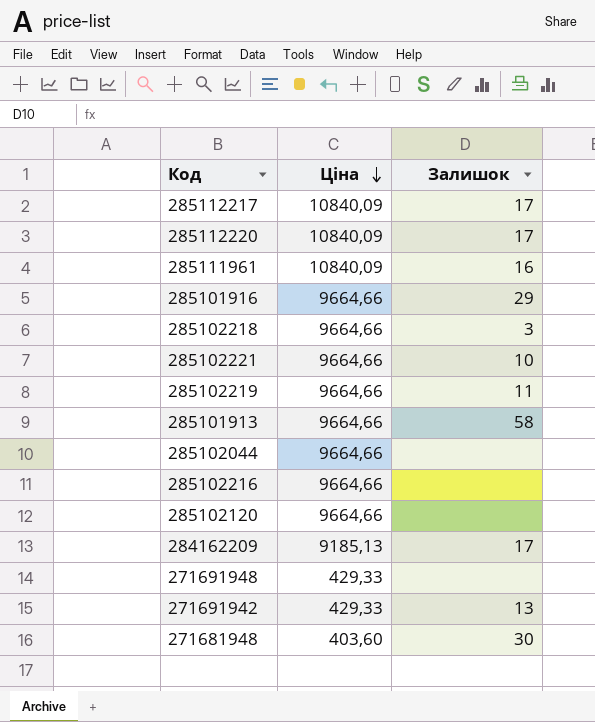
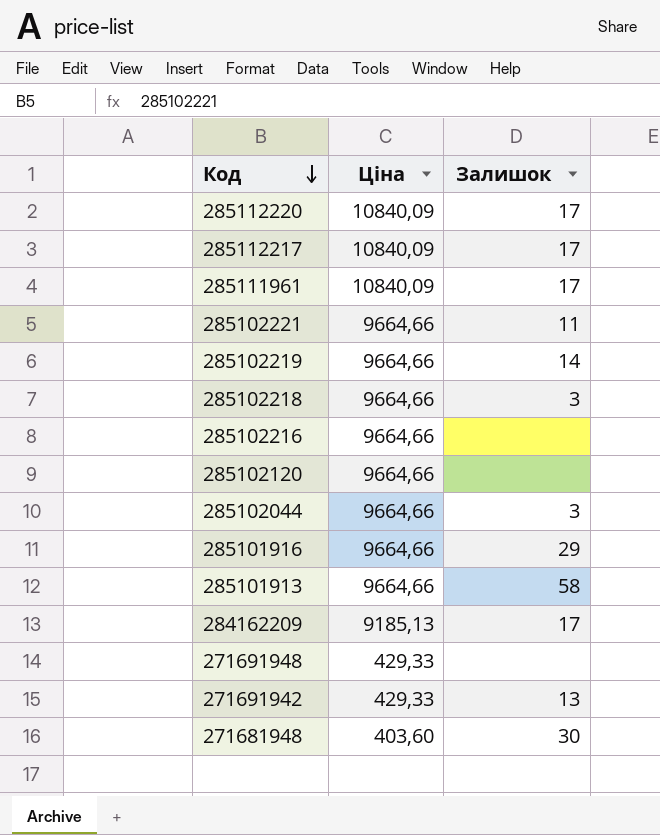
row order: Ціна descending -> Код descending
285111961 | Залишок: 16 -> 17
285102221 | Залишок: 10 -> 11
285102219 | Залишок: 11 -> 14
285102044 | Залишок: none -> 3

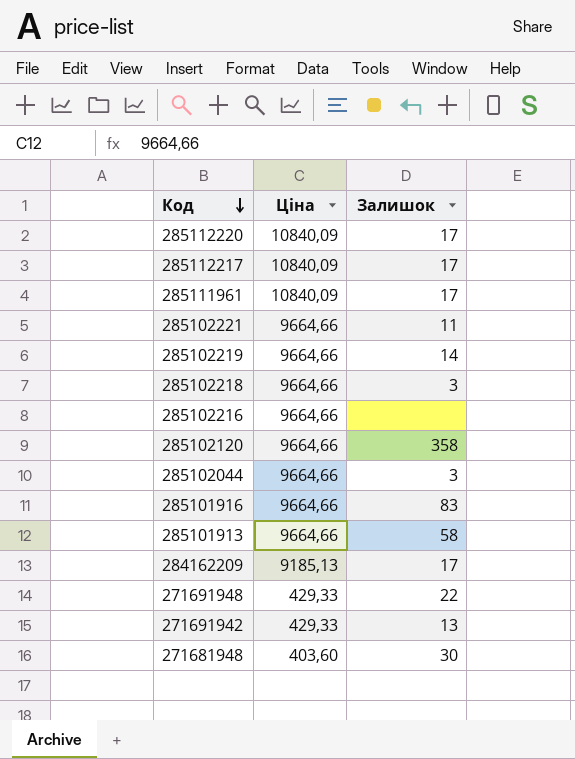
285102120 | Залишок: none -> 358
285101916 | Залишок: 29 -> 83
271691948 | Залишок: none -> 22

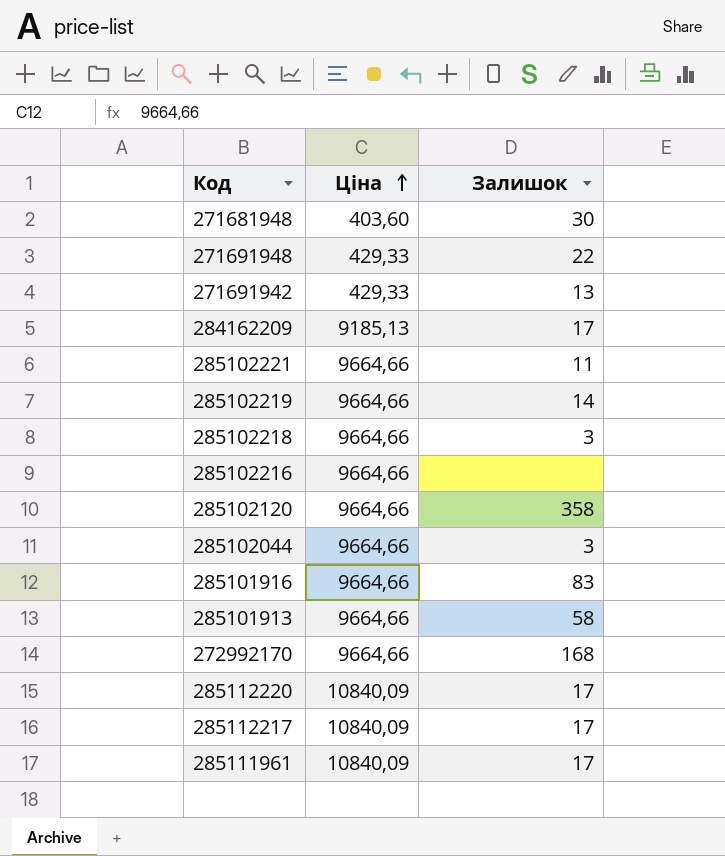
row order: Код descending -> Ціна ascending
row 272992170: none -> 9664,66 | 168

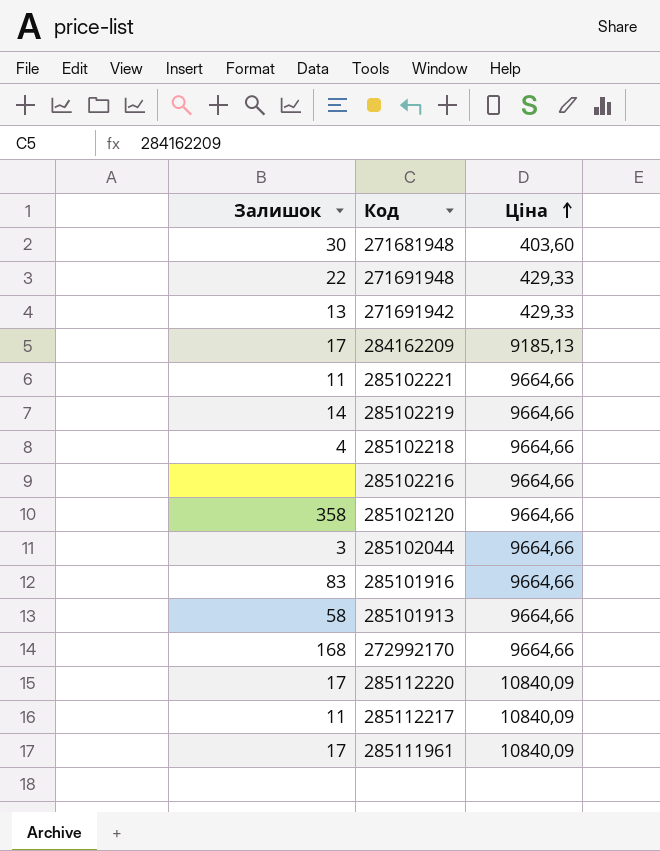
column Залишок | position: 3 -> 1
285102218 | Залишок: 3 -> 4
285112217 | Залишок: 17 -> 11

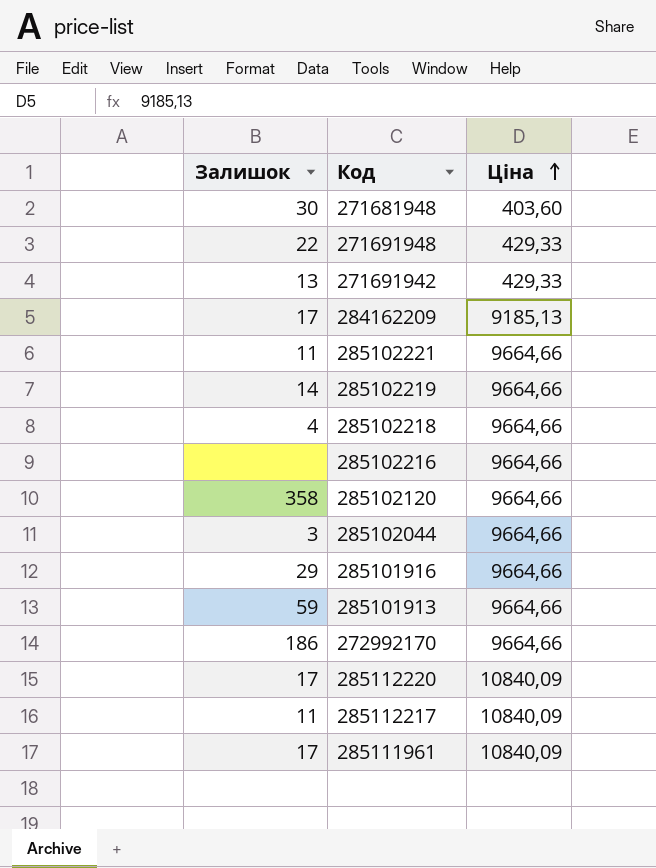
285101916 | Залишок: 83 -> 29
285101913 | Залишок: 58 -> 59
272992170 | Залишок: 168 -> 186

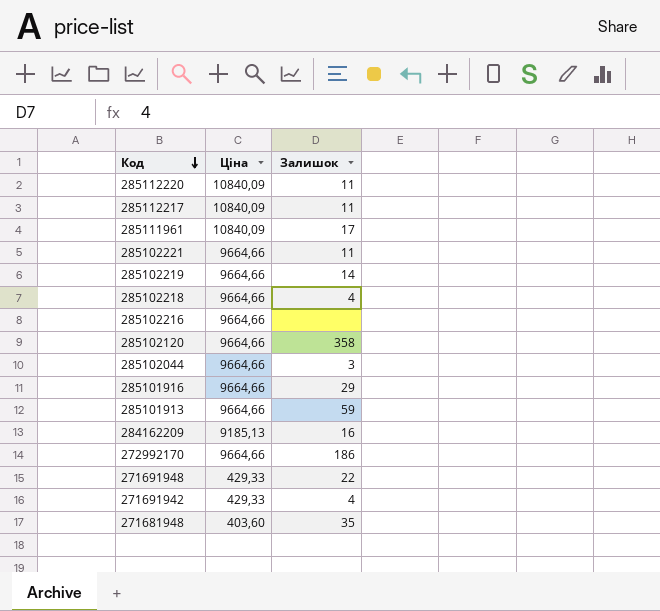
row order: Ціна ascending -> Код descending
column Залишок | position: 1 -> 3
285112220 | Залишок: 17 -> 11
284162209 | Залишок: 17 -> 16
271691942 | Залишок: 13 -> 4
271681948 | Залишок: 30 -> 35

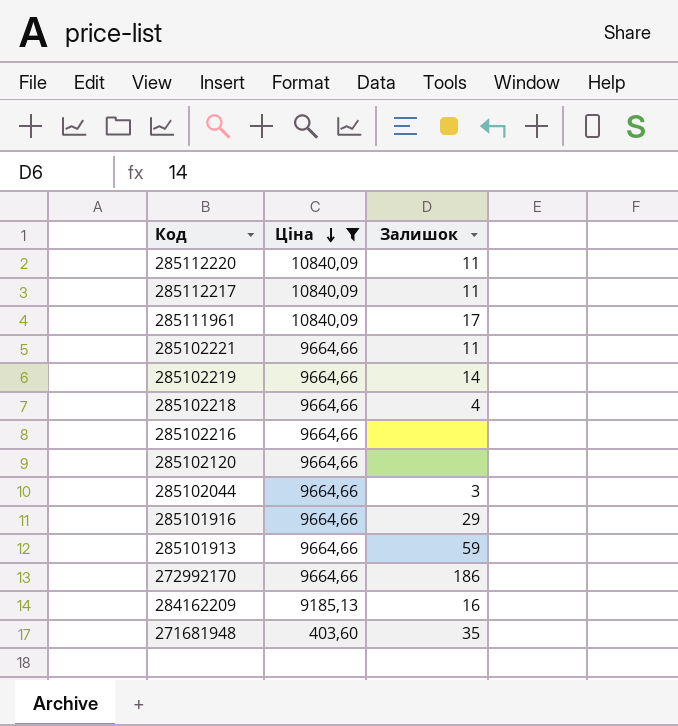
filter: none -> Ціна != 429,33
row order: Код descending -> Ціна descending
285102120 | Залишок: 358 -> none

